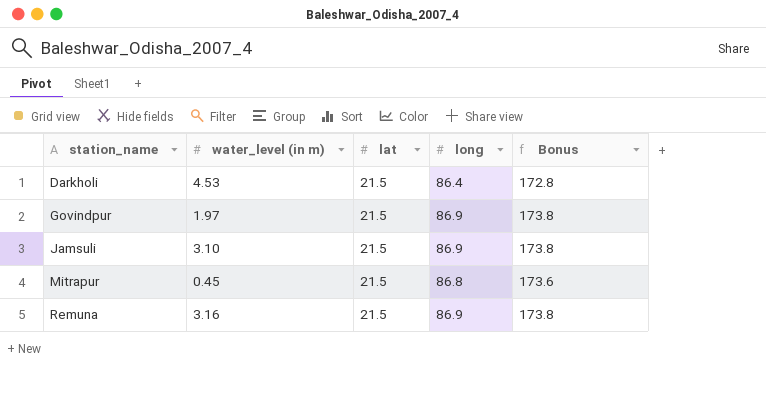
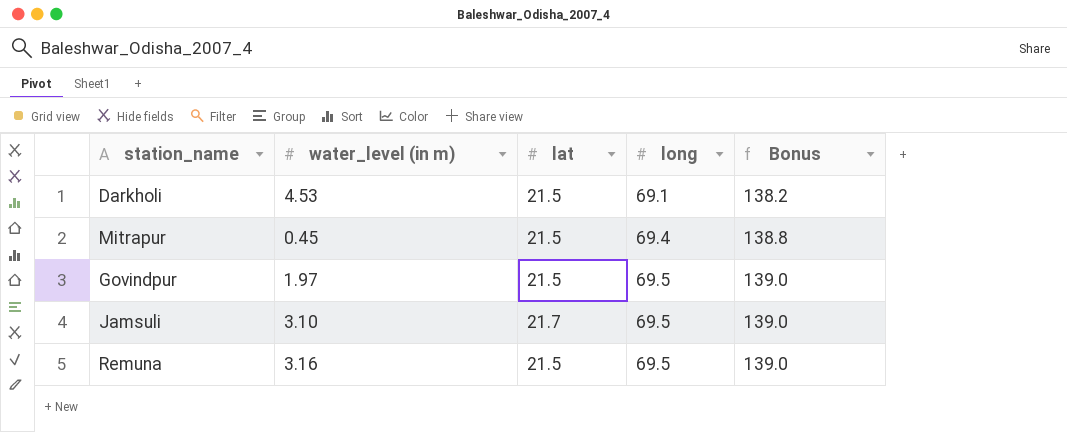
row order: station_name ascending -> long ascending
Darkholi | long: 86.4 -> 69.1
Darkholi | Bonus: 172.8 -> 138.2
Mitrapur | long: 86.8 -> 69.4
Mitrapur | Bonus: 173.6 -> 138.8
Govindpur | long: 86.9 -> 69.5
Govindpur | Bonus: 173.8 -> 139.0
Jamsuli | lat: 21.5 -> 21.7
Jamsuli | long: 86.9 -> 69.5
Jamsuli | Bonus: 173.8 -> 139.0
Remuna | long: 86.9 -> 69.5
Remuna | Bonus: 173.8 -> 139.0

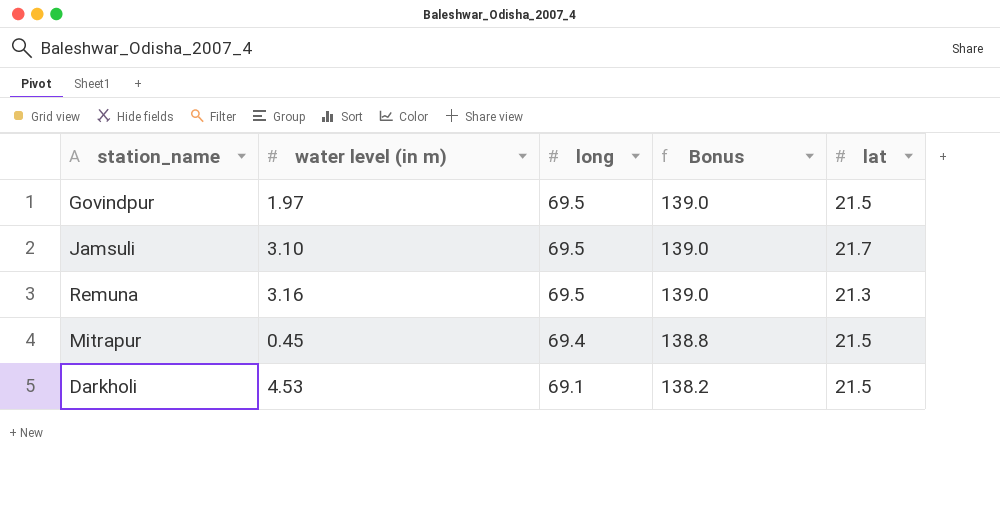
row order: long ascending -> long descending
column name: water_level (in m) -> water level (in m)
column lat | position: 3 -> 5
Remuna | lat: 21.5 -> 21.3

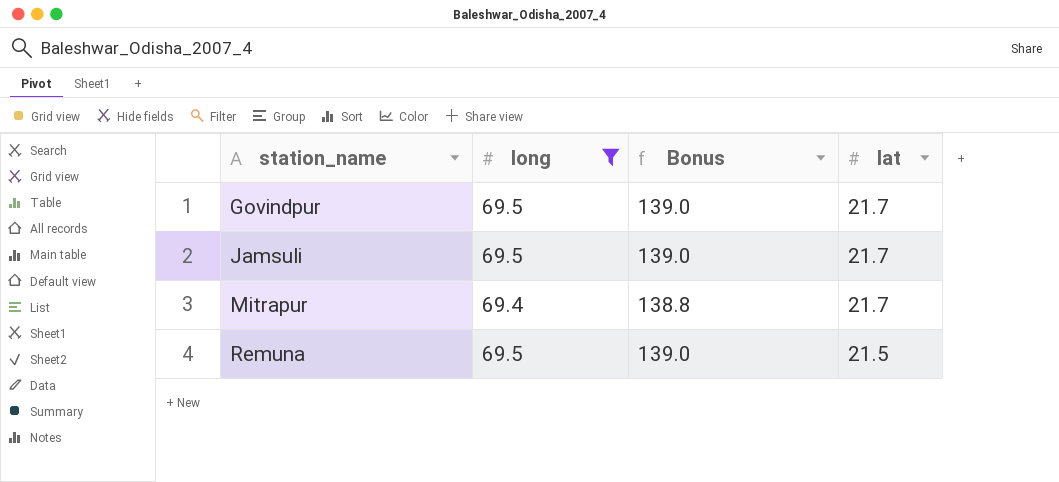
filter: none -> long != 69.1
row order: long descending -> station_name ascending
column water level (in m) | position: 2 -> none
Govindpur | lat: 21.5 -> 21.7
Mitrapur | lat: 21.5 -> 21.7
Remuna | lat: 21.3 -> 21.5

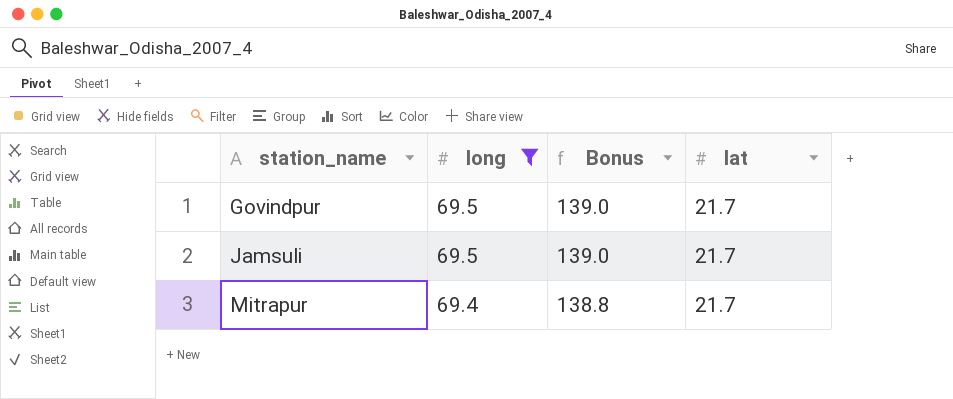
row Remuna: 69.5 | 139.0 | 21.5 -> none

